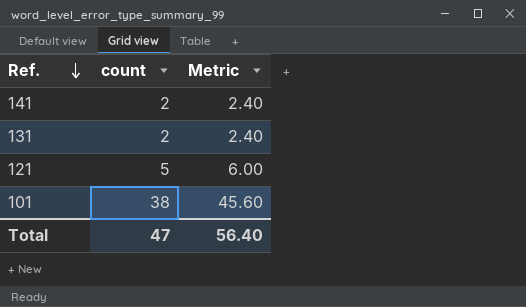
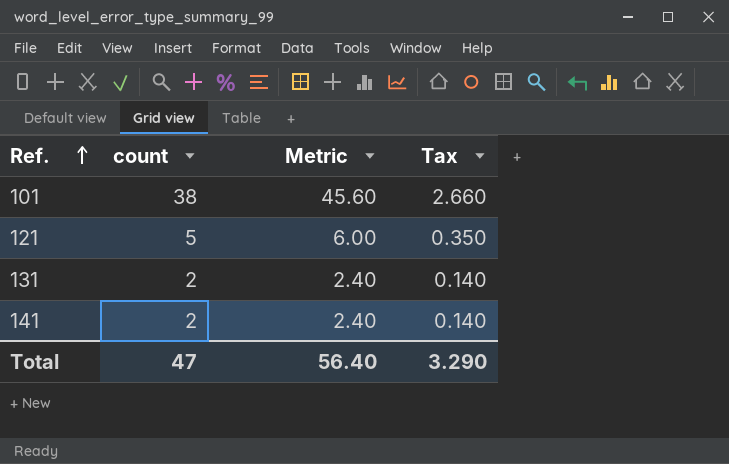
row order: Ref. descending -> Ref. ascending
column Tax | formula: none -> [count] * 0.07

